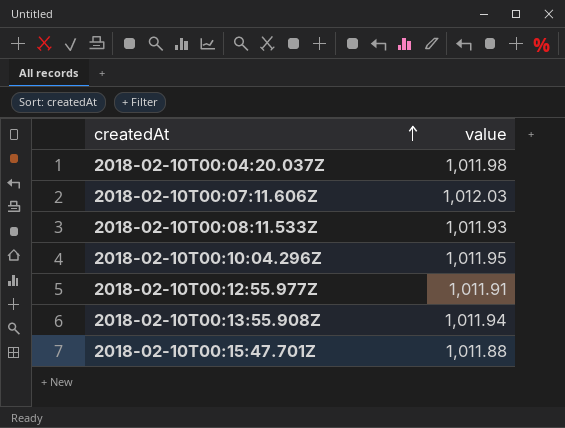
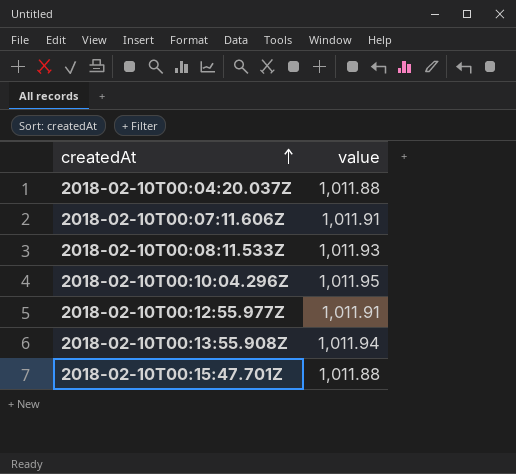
2018-02-10T00:04:20.037Z | value: 1,011.98 -> 1,011.88
2018-02-10T00:07:11.606Z | value: 1,012.03 -> 1,011.91

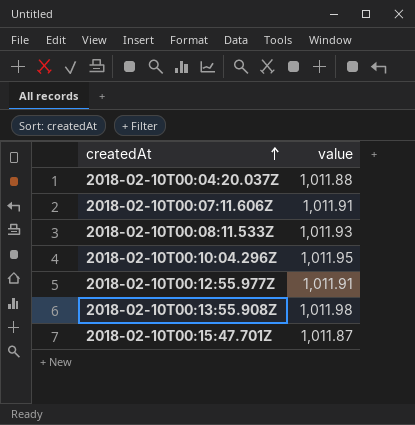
2018-02-10T00:13:55.908Z | value: 1,011.94 -> 1,011.98
2018-02-10T00:15:47.701Z | value: 1,011.88 -> 1,011.87

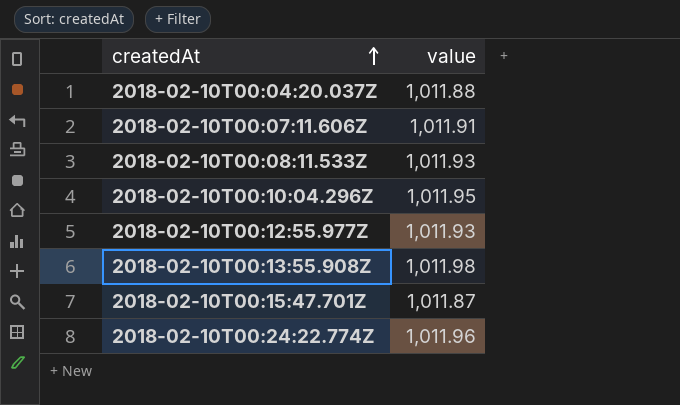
2018-02-10T00:12:55.977Z | value: 1,011.91 -> 1,011.93
row 2018-02-10T00:24:22.774Z: none -> 1,011.96

